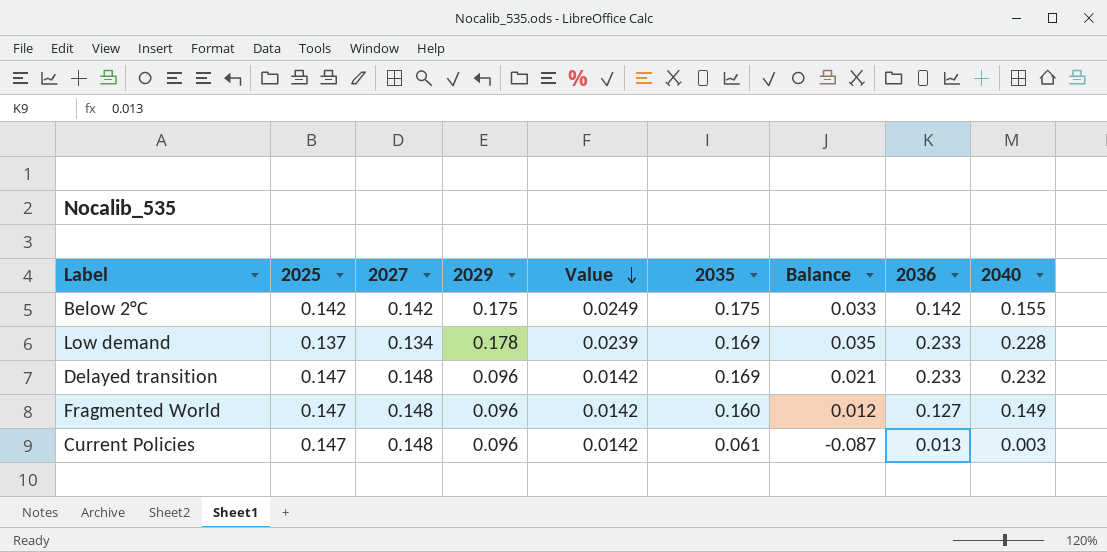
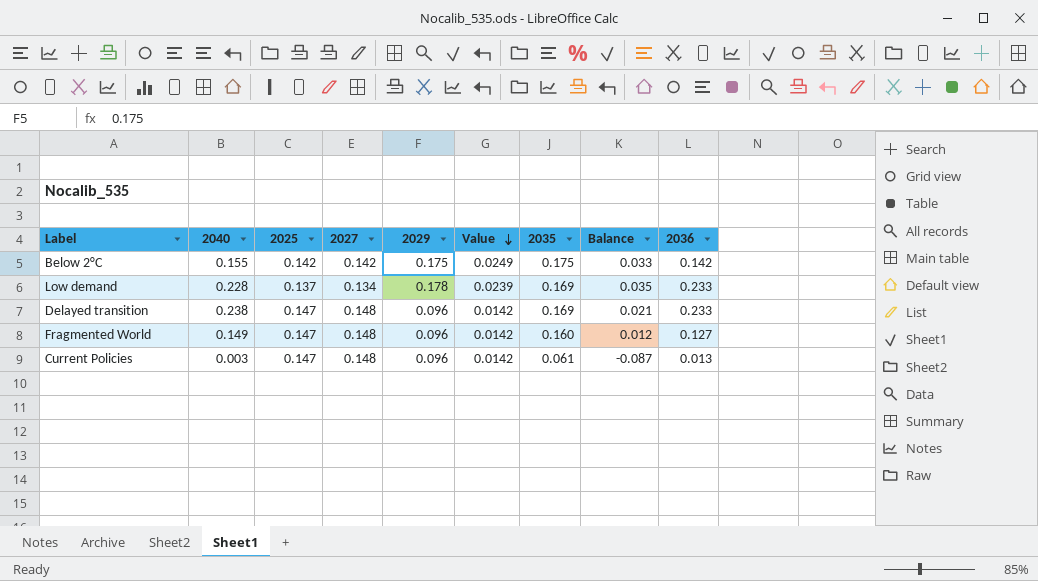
column 2040 | position: 9 -> 2
Delayed transition | 2040: 0.232 -> 0.238

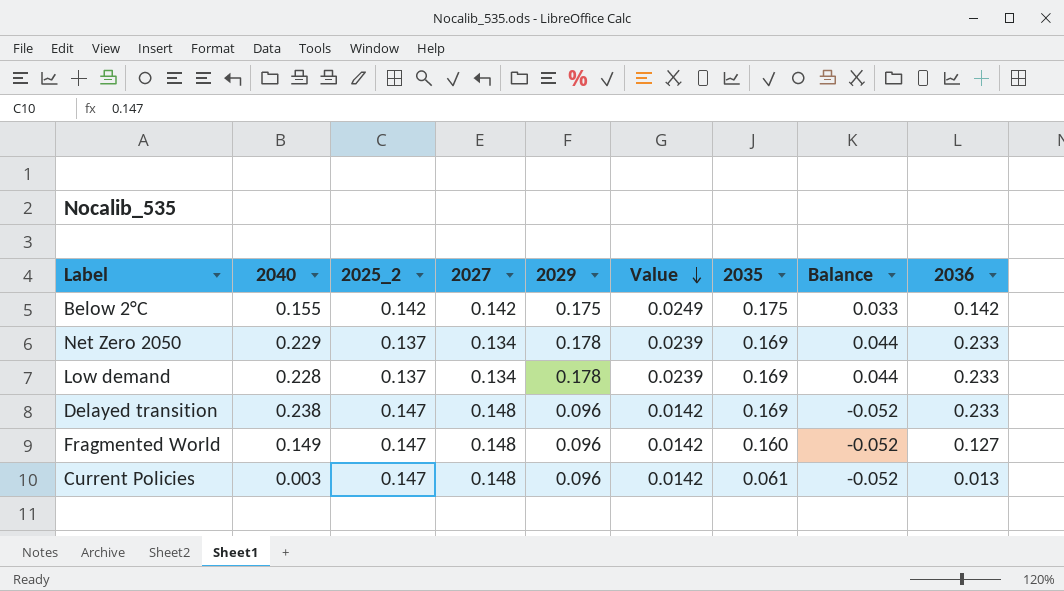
column name: 2025 -> 2025_2
column Balance | formula: [2035] - [2027] -> [2029] - [2027]
row Net Zero 2050: none -> 0.229 | 0.137 | 0.134 | 0.178 | 0.0239 | 0.169 | 0.044 | 0.233

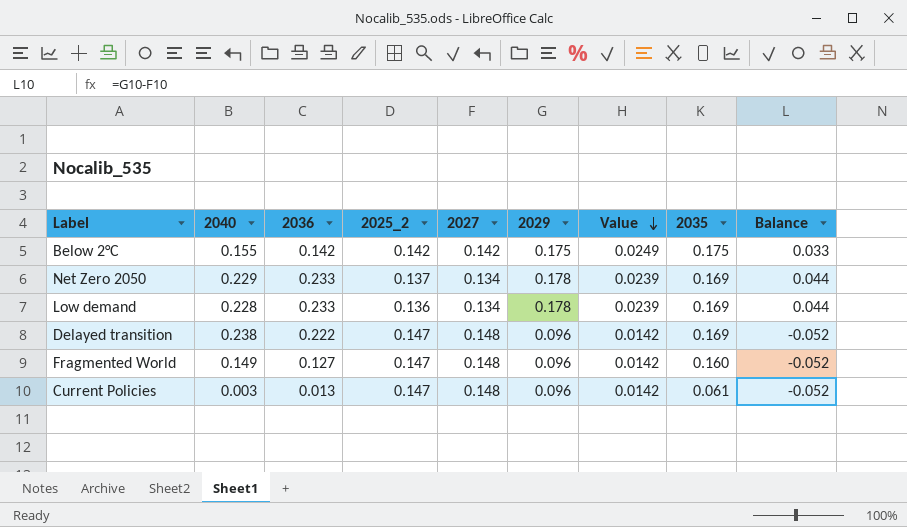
column 2036 | position: 9 -> 3
Low demand | 2025_2: 0.137 -> 0.136
Delayed transition | 2036: 0.233 -> 0.222

